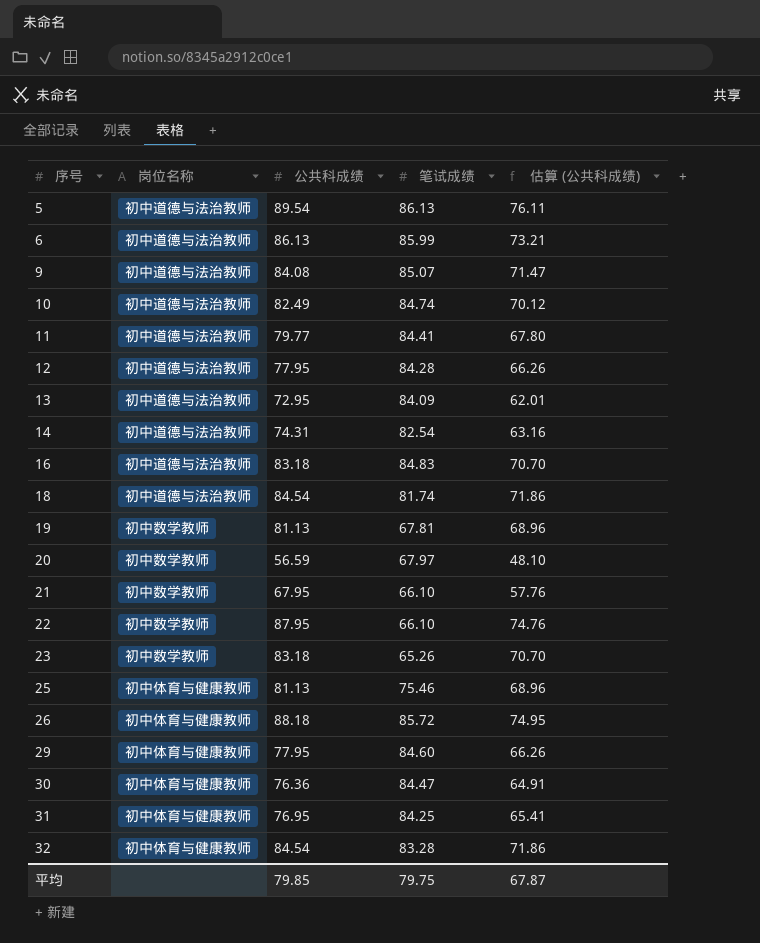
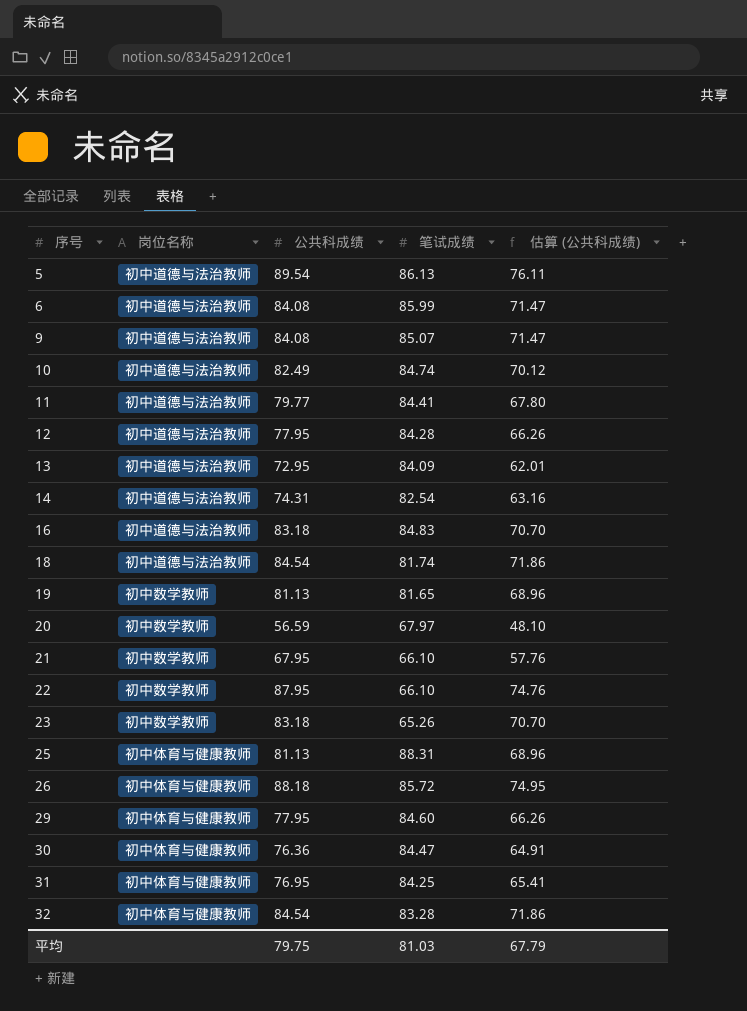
6 | 公共科成绩: 86.13 -> 84.08
6 | 估算 (公共科成绩): 73.21 -> 71.47
19 | 笔试成绩: 67.81 -> 81.65
25 | 笔试成绩: 75.46 -> 88.31
平均 | 公共科成绩: 79.85 -> 79.75
平均 | 笔试成绩: 79.75 -> 81.03
平均 | 估算 (公共科成绩): 67.87 -> 67.79

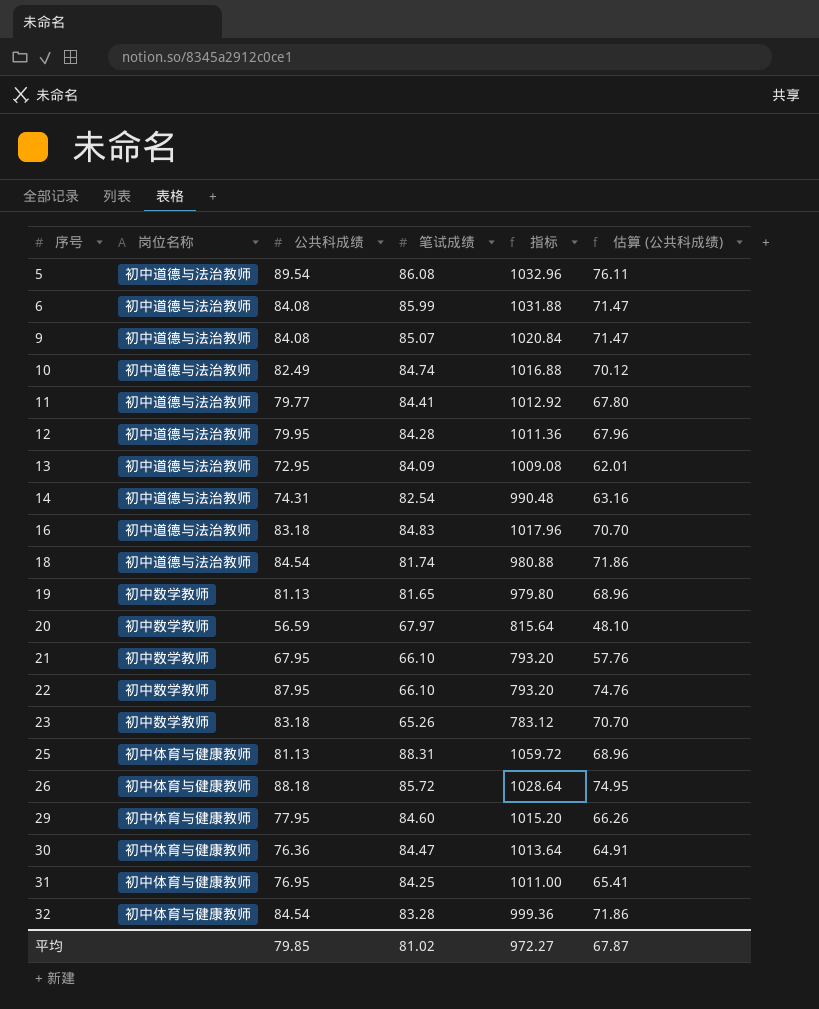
column 指标 | formula: none -> [笔试成绩] * 12
5 | 笔试成绩: 86.13 -> 86.08
12 | 公共科成绩: 77.95 -> 79.95
12 | 估算 (公共科成绩): 66.26 -> 67.96
平均 | 公共科成绩: 79.75 -> 79.85
平均 | 笔试成绩: 81.03 -> 81.02
平均 | 估算 (公共科成绩): 67.79 -> 67.87

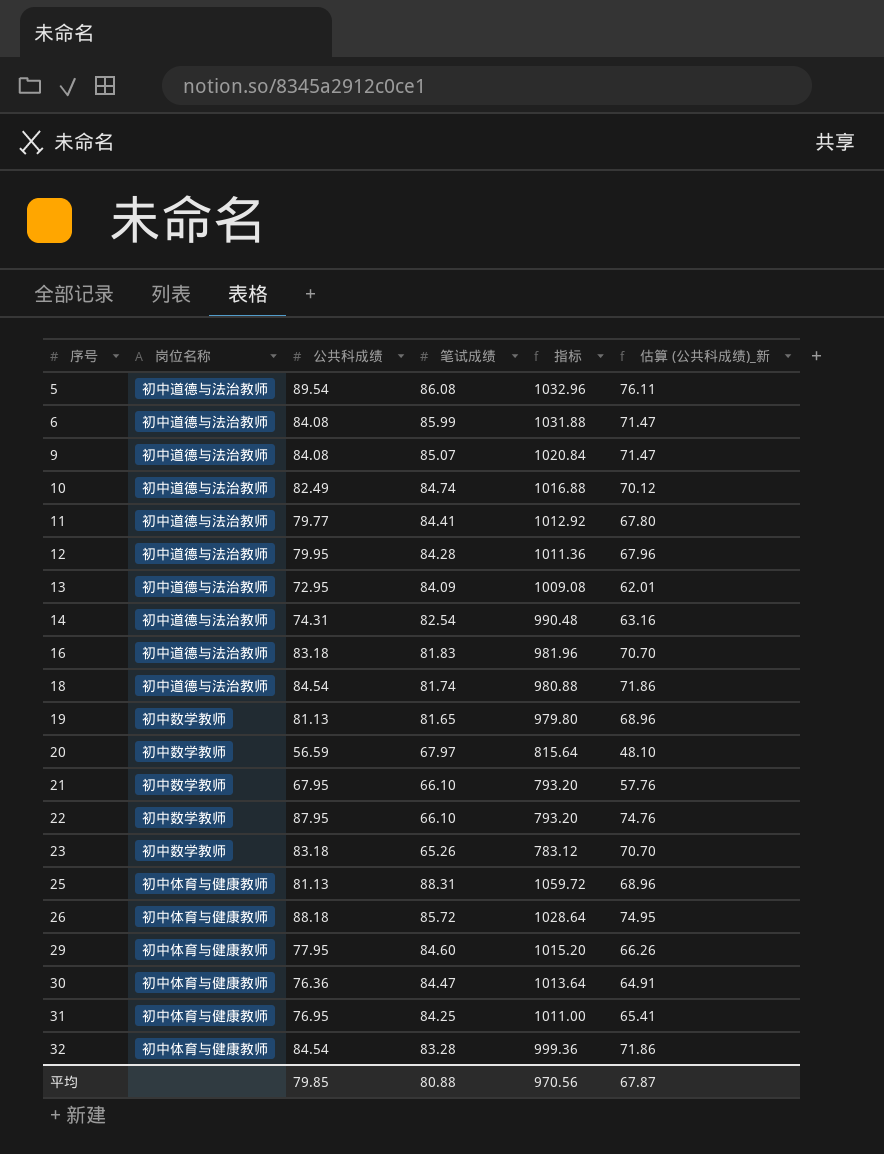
column name: 估算 (公共科成绩) -> 估算 (公共科成绩)_新
16 | 笔试成绩: 84.83 -> 81.83
16 | 指标: 1017.96 -> 981.96
平均 | 笔试成绩: 81.02 -> 80.88
平均 | 指标: 972.27 -> 970.56

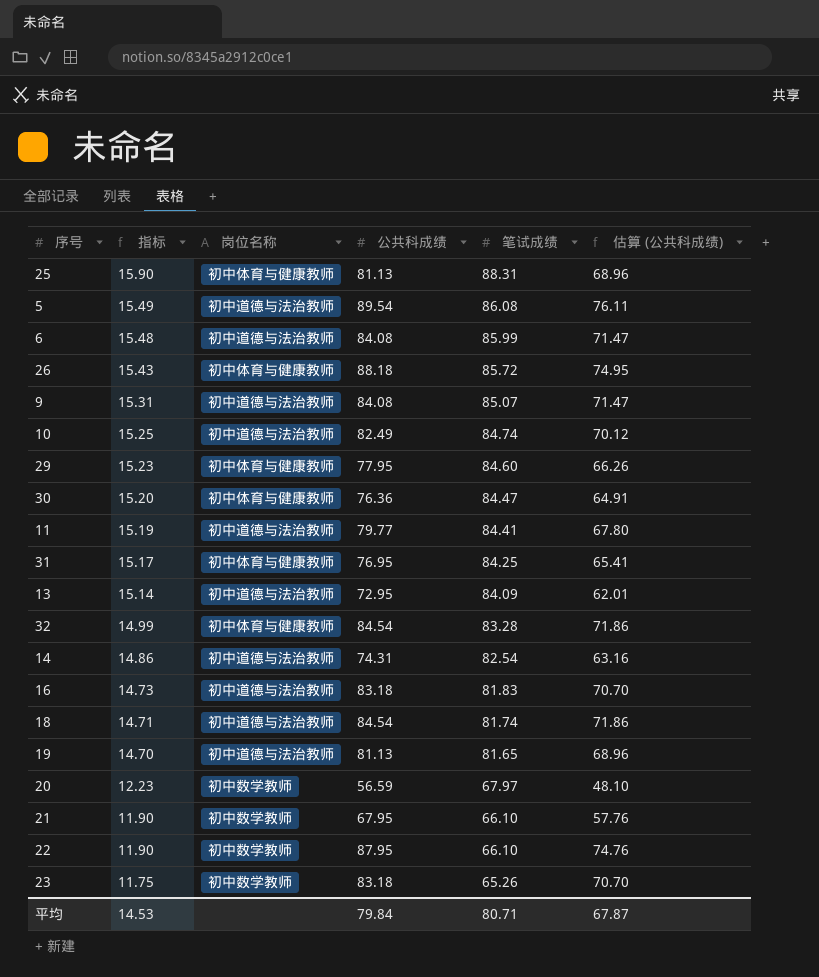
row order: 序号 ascending -> 指标 descending
column 指标 | formula: [笔试成绩] * 12 -> [笔试成绩] * 0.18
column 指标 | position: 5 -> 2
column name: 估算 (公共科成绩)_新 -> 估算 (公共科成绩)
row 12: 初中道德与法治教师 | 79.95 | 84.28 | 1011.36 | 67.96 -> none
19 | 岗位名称: 初中数学教师 -> 初中道德与法治教师
平均 | 指标: 970.56 -> 14.53
平均 | 公共科成绩: 79.85 -> 79.84
平均 | 笔试成绩: 80.88 -> 80.71

